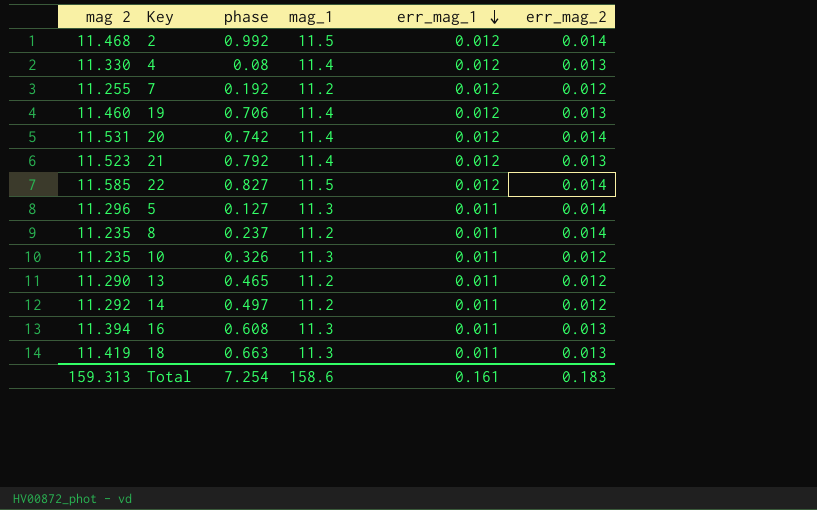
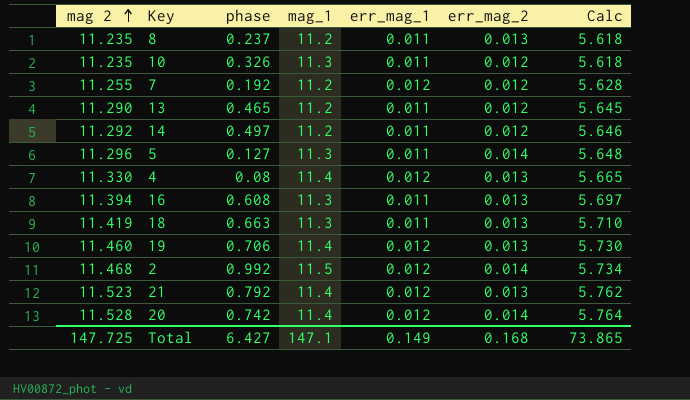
row order: err_mag_1 descending -> mag 2 ascending
column Calc | formula: none -> [mag 2] * 0.5
row 22: 11.585 | 0.827 | 11.5 | 0.012 | 0.014 -> none
8 | err_mag_2: 0.014 -> 0.013
20 | mag 2: 11.531 -> 11.528
Total | mag 2: 159.313 -> 147.725
Total | phase: 7.254 -> 6.427
Total | mag_1: 158.6 -> 147.1
Total | err_mag_1: 0.161 -> 0.149
Total | err_mag_2: 0.183 -> 0.168

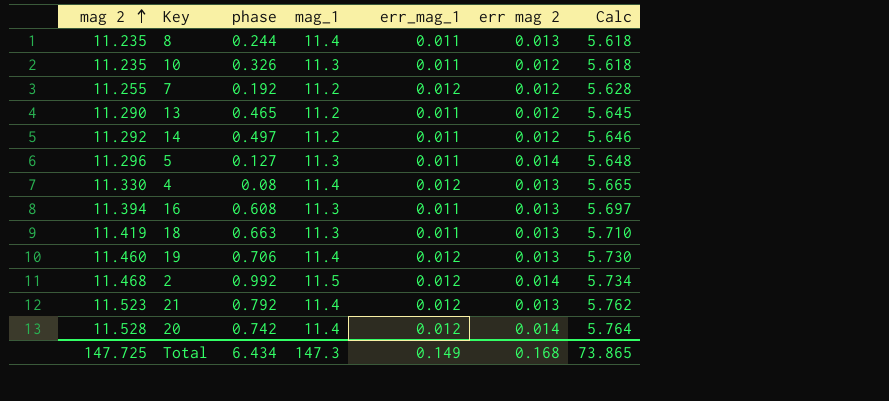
column name: err_mag_2 -> err mag 2
8 | phase: 0.237 -> 0.244
8 | mag_1: 11.2 -> 11.4
Total | phase: 6.427 -> 6.434
Total | mag_1: 147.1 -> 147.3

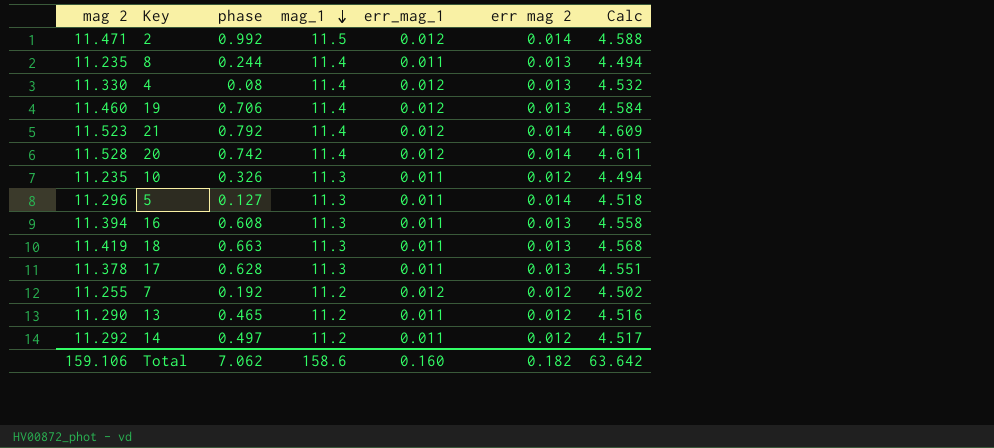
row order: mag 2 ascending -> mag_1 descending
column Calc | formula: [mag 2] * 0.5 -> [mag 2] * 0.4
2 | mag 2: 11.468 -> 11.471
21 | err mag 2: 0.013 -> 0.014
row 17: none -> 11.378 | 0.628 | 11.3 | 0.011 | 0.013 | 4.551
Total | mag 2: 147.725 -> 159.106
Total | phase: 6.434 -> 7.062
Total | mag_1: 147.3 -> 158.6
Total | err_mag_1: 0.149 -> 0.160
Total | err mag 2: 0.168 -> 0.182
Total | Calc: 73.865 -> 63.642

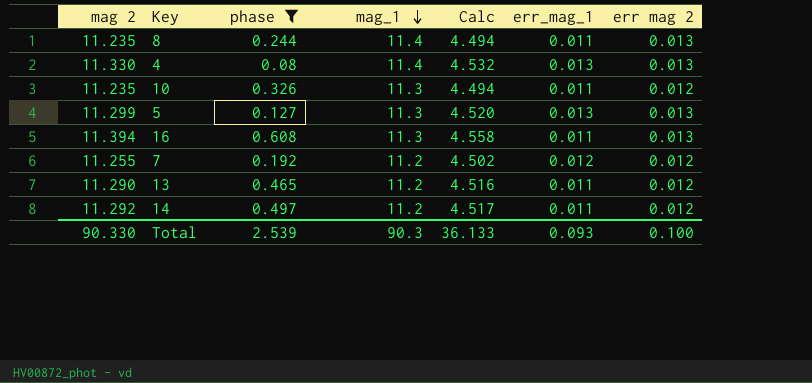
filter: none -> phase <= 0.608
column Calc | position: 7 -> 5
4 | err_mag_1: 0.012 -> 0.013
5 | mag 2: 11.296 -> 11.299
5 | Calc: 4.518 -> 4.520
5 | err_mag_1: 0.011 -> 0.013
5 | err mag 2: 0.014 -> 0.013
Total | mag 2: 159.106 -> 90.330
Total | phase: 7.062 -> 2.539
Total | mag_1: 158.6 -> 90.3
Total | Calc: 63.642 -> 36.133
Total | err_mag_1: 0.160 -> 0.093
Total | err mag 2: 0.182 -> 0.100

